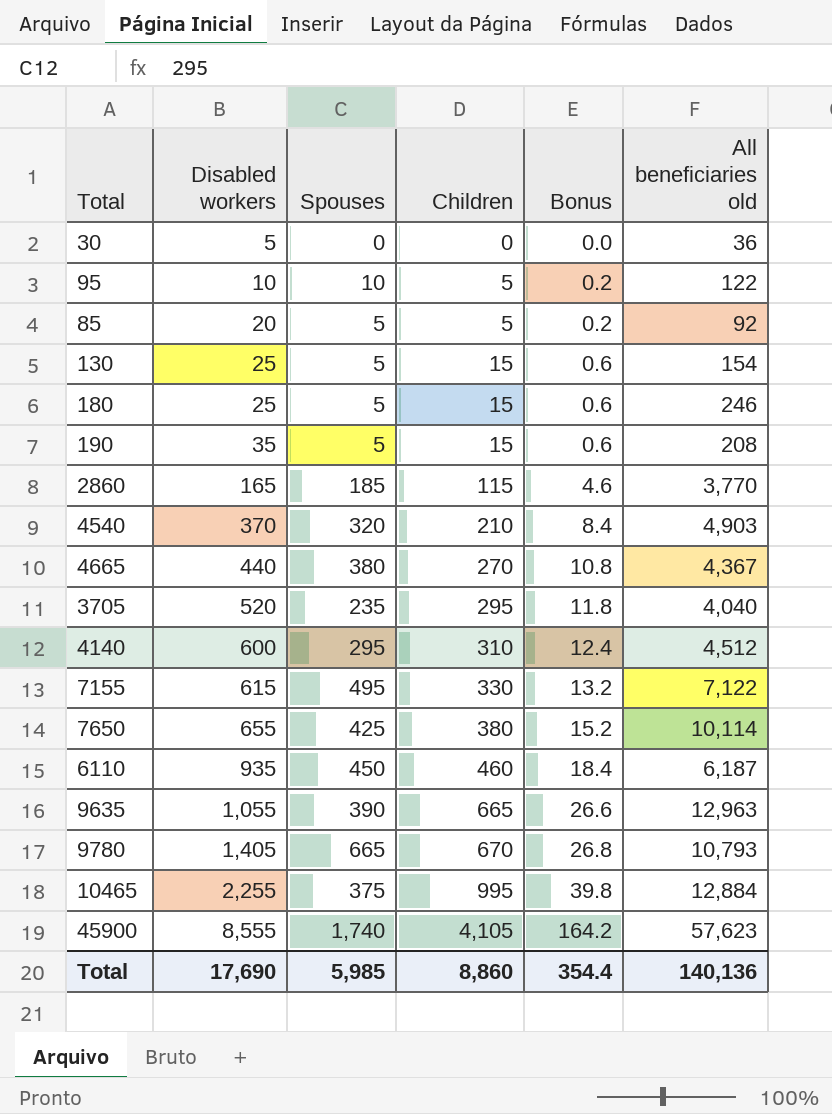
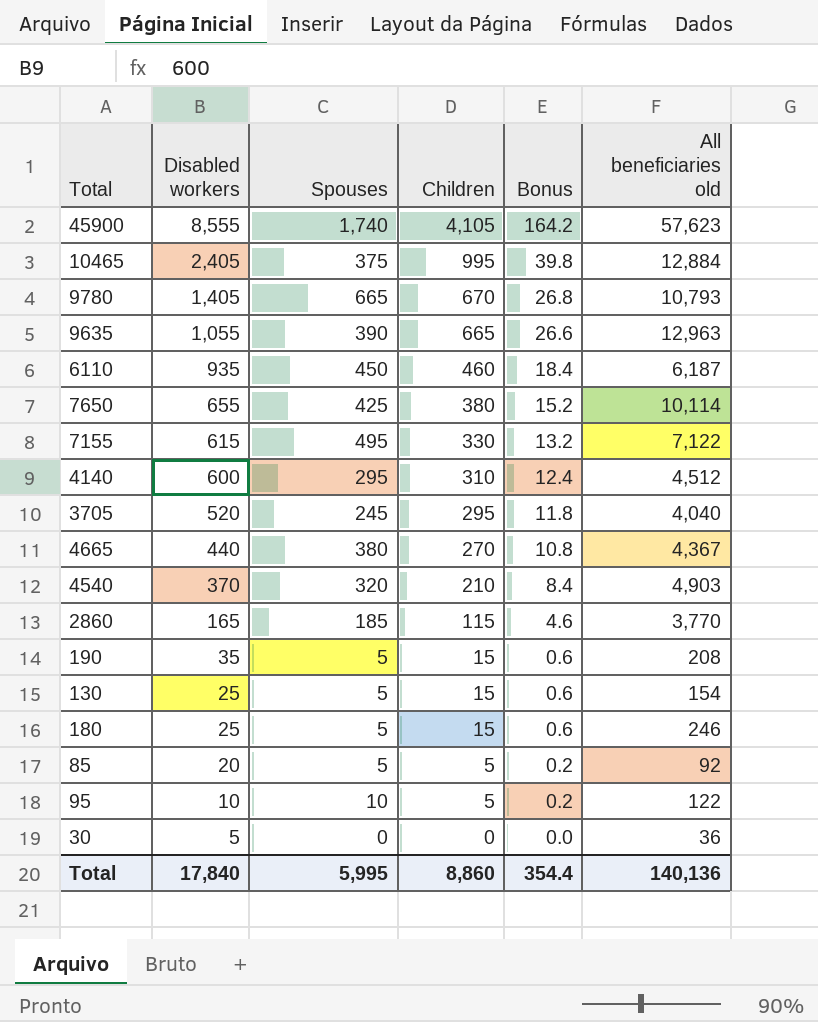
row order: Disabled workers ascending -> Disabled workers descending
10465 | Disabled workers: 2,255 -> 2,405
3705 | Spouses: 235 -> 245
Total | Disabled workers: 17,690 -> 17,840
Total | Spouses: 5,985 -> 5,995

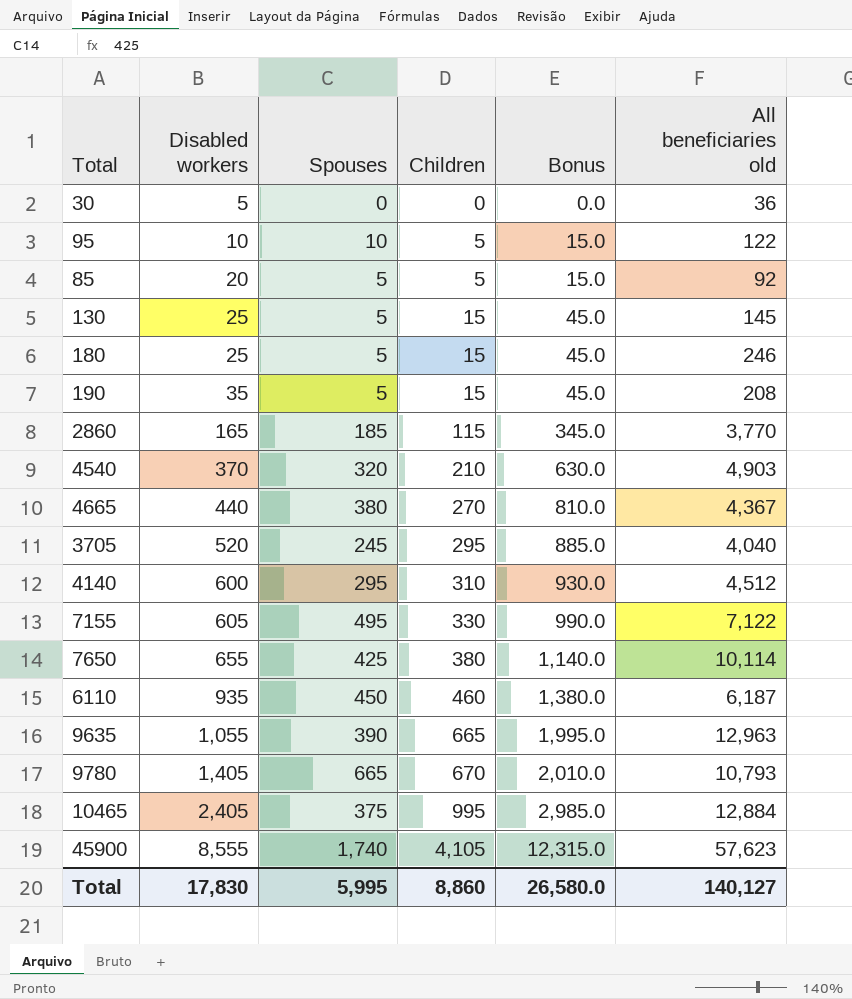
row order: Disabled workers descending -> Disabled workers ascending
column Bonus | formula: [Children] * 0.04 -> [Children] * 3
130 | All beneficiaries old: 154 -> 145
7155 | Disabled workers: 615 -> 605
Total | Disabled workers: 17,840 -> 17,830
Total | Bonus: 354.4 -> 26,580.0
Total | All beneficiaries old: 140,136 -> 140,127

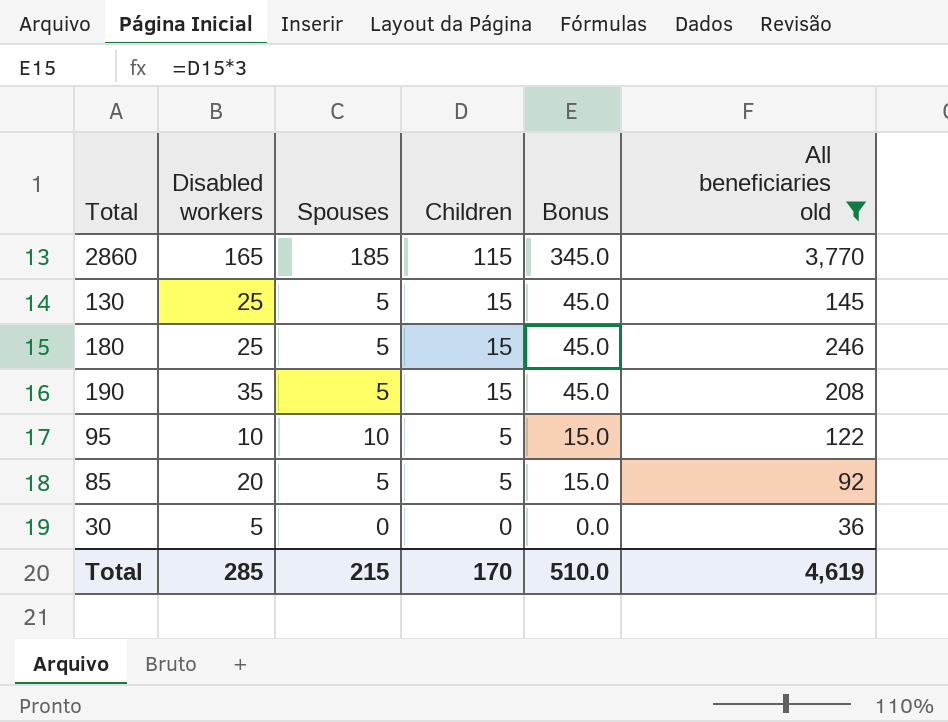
filter: none -> All beneficiaries old <= 3,770
row order: Disabled workers ascending -> Children descending
Total | Disabled workers: 17,830 -> 285
Total | Spouses: 5,995 -> 215
Total | Children: 8,860 -> 170
Total | Bonus: 26,580.0 -> 510.0
Total | All beneficiaries old: 140,127 -> 4,619

